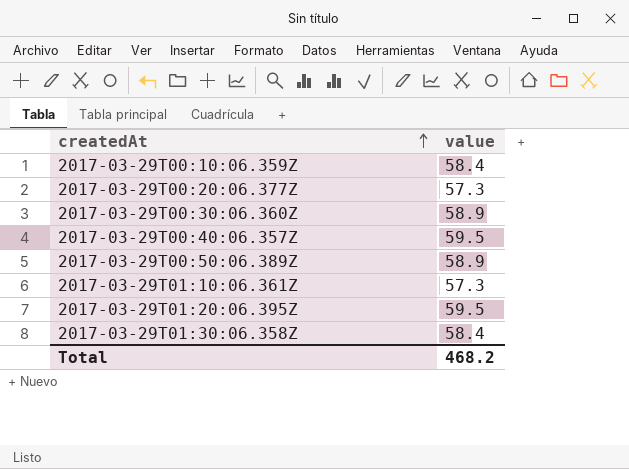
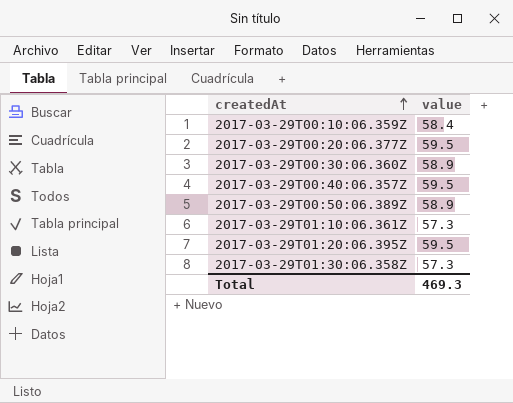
2017-03-29T00:20:06.377Z | value: 57.3 -> 59.5
2017-03-29T01:30:06.358Z | value: 58.4 -> 57.3
Total | value: 468.2 -> 469.3

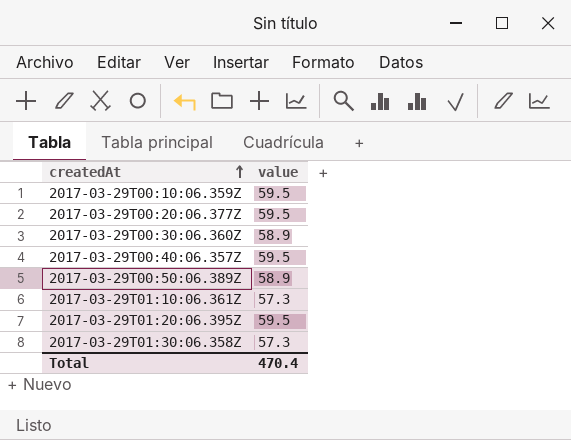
2017-03-29T00:10:06.359Z | value: 58.4 -> 59.5
Total | value: 469.3 -> 470.4

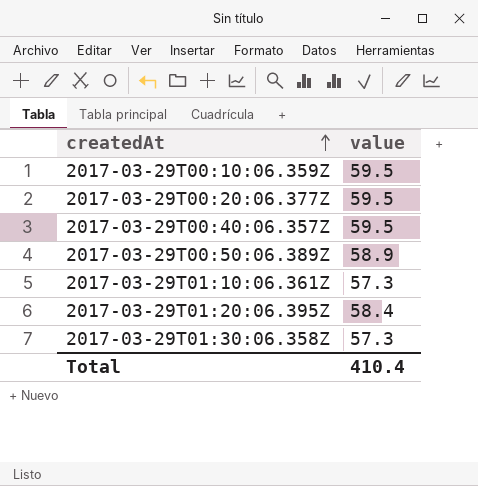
row 2017-03-29T00:30:06.360Z: 58.9 -> none
2017-03-29T01:20:06.395Z | value: 59.5 -> 58.4
Total | value: 470.4 -> 410.4

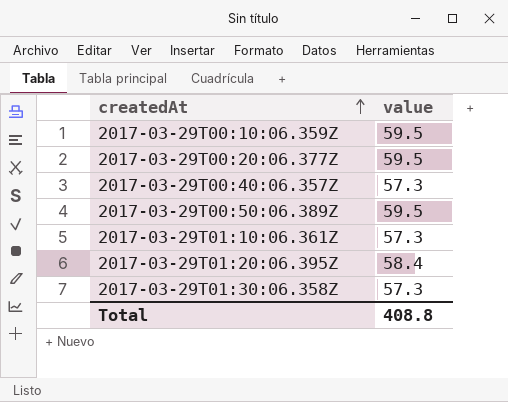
2017-03-29T00:40:06.357Z | value: 59.5 -> 57.3
2017-03-29T00:50:06.389Z | value: 58.9 -> 59.5
Total | value: 410.4 -> 408.8

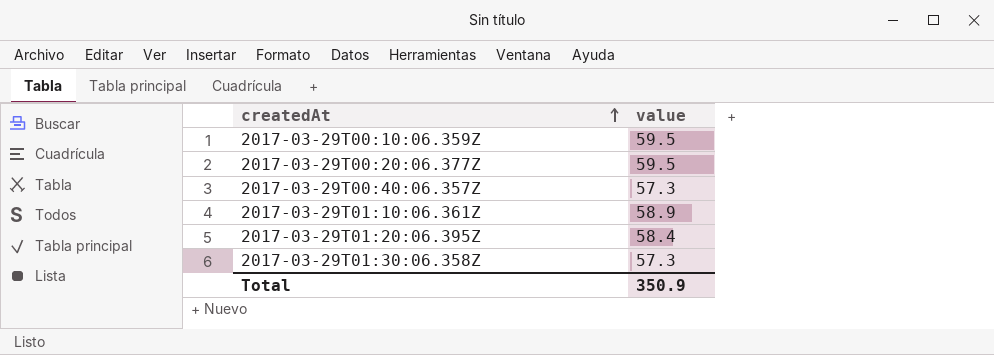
row 2017-03-29T00:50:06.389Z: 59.5 -> none
2017-03-29T01:10:06.361Z | value: 57.3 -> 58.9
Total | value: 408.8 -> 350.9

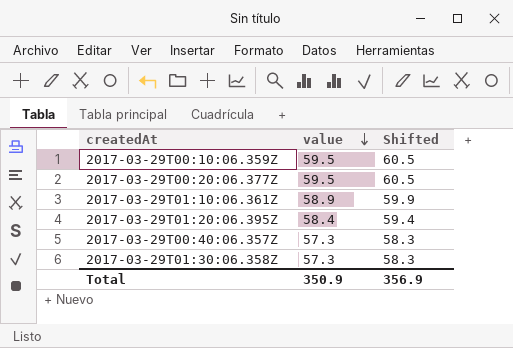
row order: createdAt ascending -> value descending
column Shifted | formula: none -> [value] + 1

